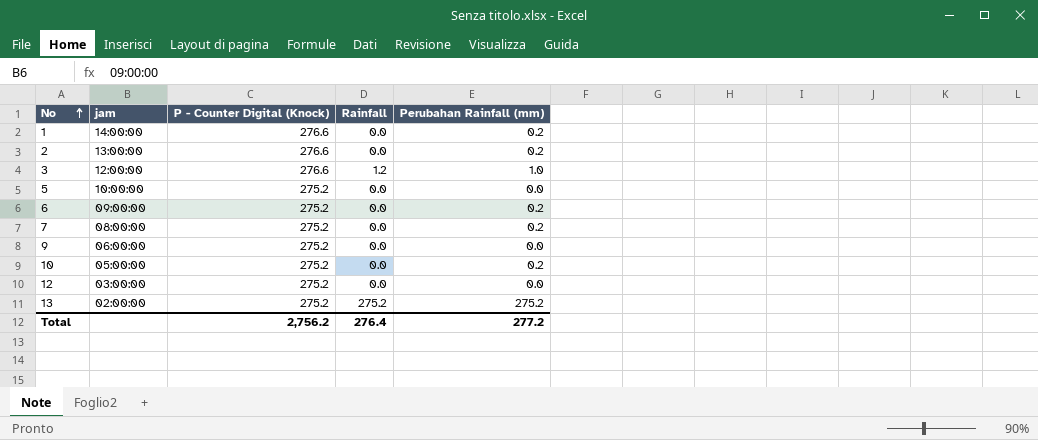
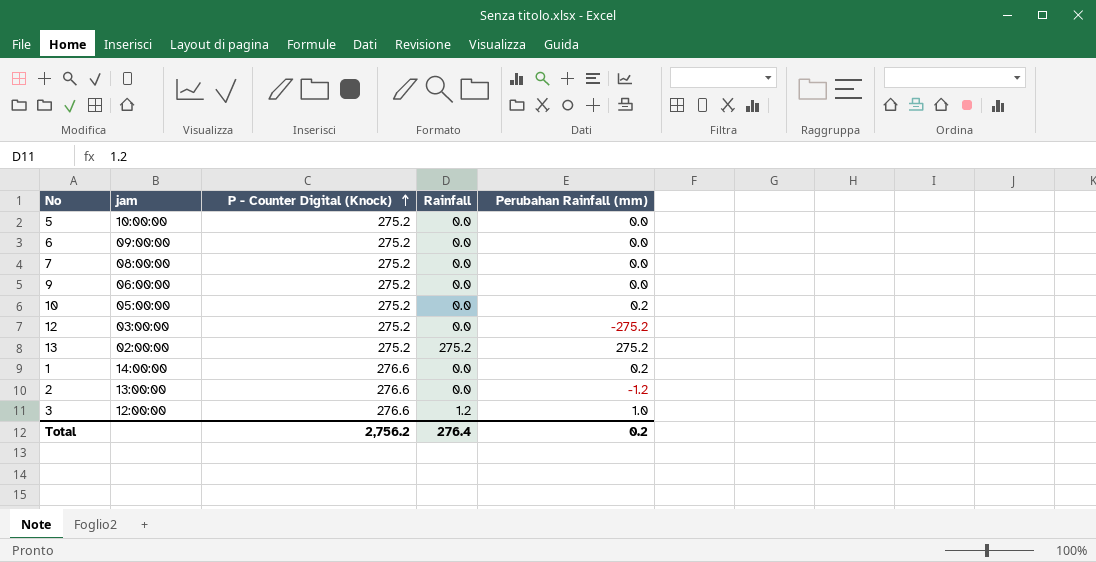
row order: No ascending -> P - Counter Digital (Knock) ascending
6 | Perubahan Rainfall (mm): 0.2 -> 0.0
7 | Perubahan Rainfall (mm): 0.2 -> 0.0
12 | Perubahan Rainfall (mm): 0.0 -> -275.2
2 | Perubahan Rainfall (mm): 0.2 -> -1.2
Total | Perubahan Rainfall (mm): 277.2 -> 0.2

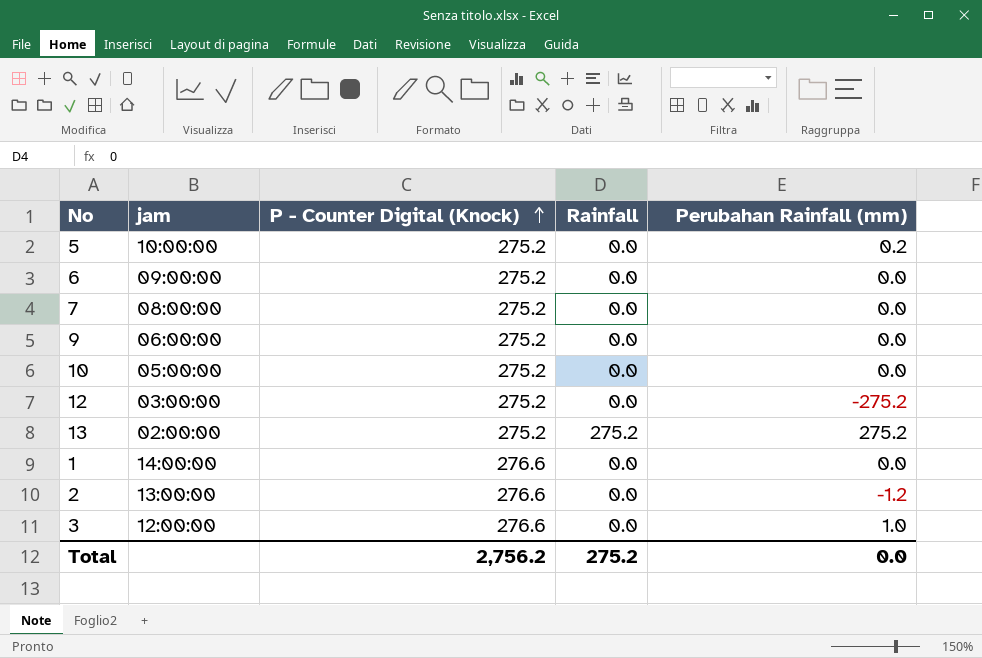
5 | Perubahan Rainfall (mm): 0.0 -> 0.2
10 | Perubahan Rainfall (mm): 0.2 -> 0.0
1 | Perubahan Rainfall (mm): 0.2 -> 0.0
3 | Rainfall: 1.2 -> 0.0
Total | Rainfall: 276.4 -> 275.2
Total | Perubahan Rainfall (mm): 0.2 -> 0.0

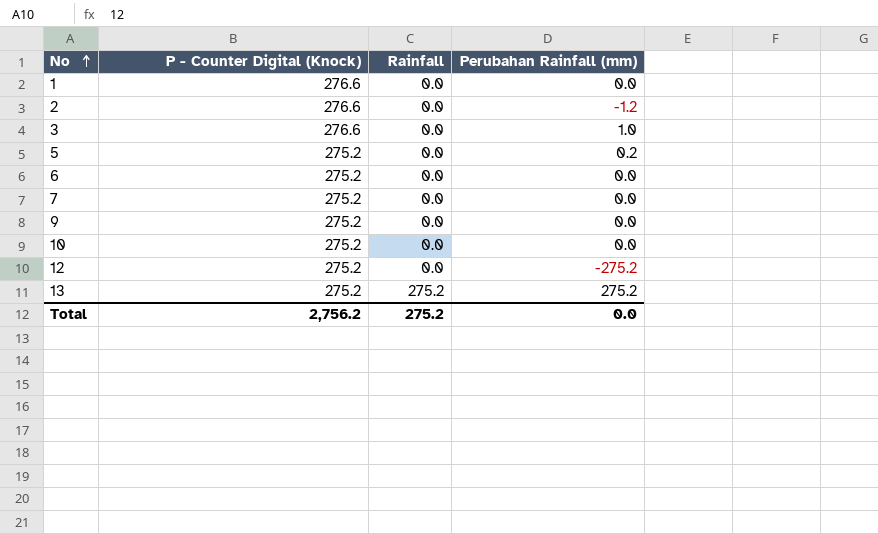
row order: P - Counter Digital (Knock) ascending -> No ascending
column jam | position: 2 -> none

